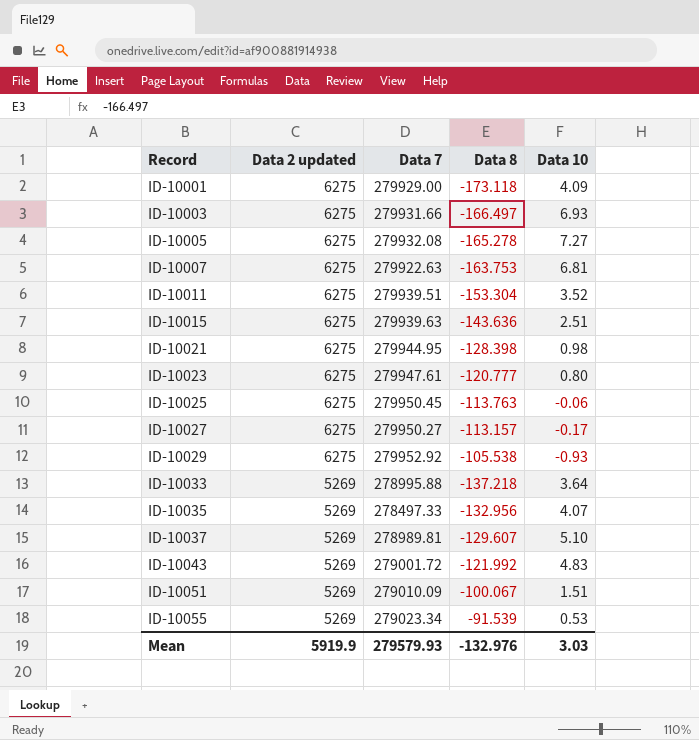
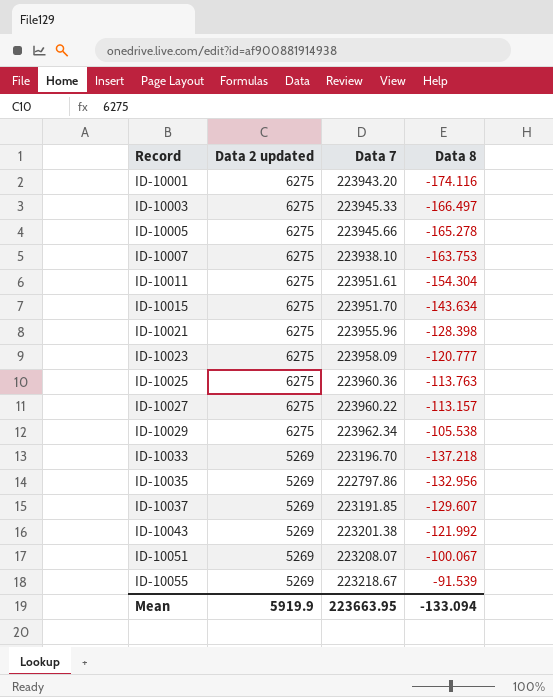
column Data 10 | position: 5 -> none
ID-10001 | Data 7: 279929.00 -> 223943.20
ID-10001 | Data 8: -173.118 -> -174.116
ID-10003 | Data 7: 279931.66 -> 223945.33
ID-10005 | Data 7: 279932.08 -> 223945.66
ID-10007 | Data 7: 279922.63 -> 223938.10
ID-10011 | Data 7: 279939.51 -> 223951.61
ID-10011 | Data 8: -153.304 -> -154.304
ID-10015 | Data 7: 279939.63 -> 223951.70
ID-10015 | Data 8: -143.636 -> -143.634
ID-10021 | Data 7: 279944.95 -> 223955.96
ID-10023 | Data 7: 279947.61 -> 223958.09
ID-10025 | Data 7: 279950.45 -> 223960.36
ID-10027 | Data 7: 279950.27 -> 223960.22
ID-10029 | Data 7: 279952.92 -> 223962.34
ID-10033 | Data 7: 278995.88 -> 223196.70
ID-10035 | Data 7: 278497.33 -> 222797.86
ID-10037 | Data 7: 278989.81 -> 223191.85
ID-10043 | Data 7: 279001.72 -> 223201.38
ID-10051 | Data 7: 279010.09 -> 223208.07
ID-10055 | Data 7: 279023.34 -> 223218.67
Mean | Data 7: 279579.93 -> 223663.95
Mean | Data 8: -132.976 -> -133.094

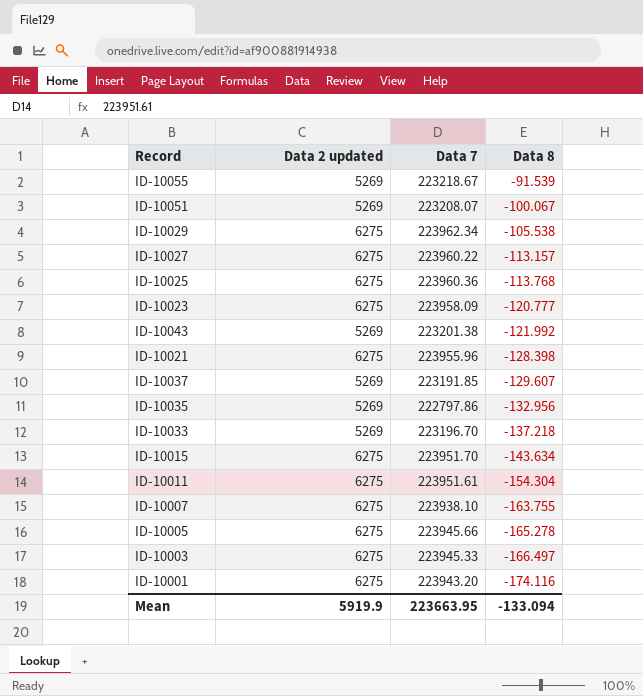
row order: Record ascending -> Data 8 descending
ID-10025 | Data 8: -113.763 -> -113.768
ID-10007 | Data 8: -163.753 -> -163.755

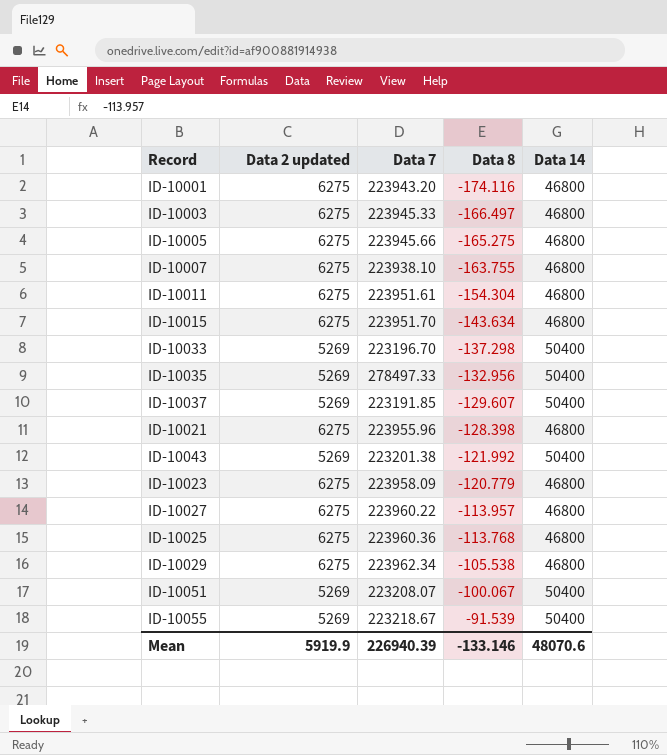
row order: Data 8 descending -> Data 8 ascending
column Data 14 | position: none -> 5
ID-10005 | Data 8: -165.278 -> -165.275
ID-10033 | Data 8: -137.218 -> -137.298
ID-10035 | Data 7: 222797.86 -> 278497.33
ID-10023 | Data 8: -120.777 -> -120.779
ID-10027 | Data 8: -113.157 -> -113.957
Mean | Data 7: 223663.95 -> 226940.39
Mean | Data 8: -133.094 -> -133.146

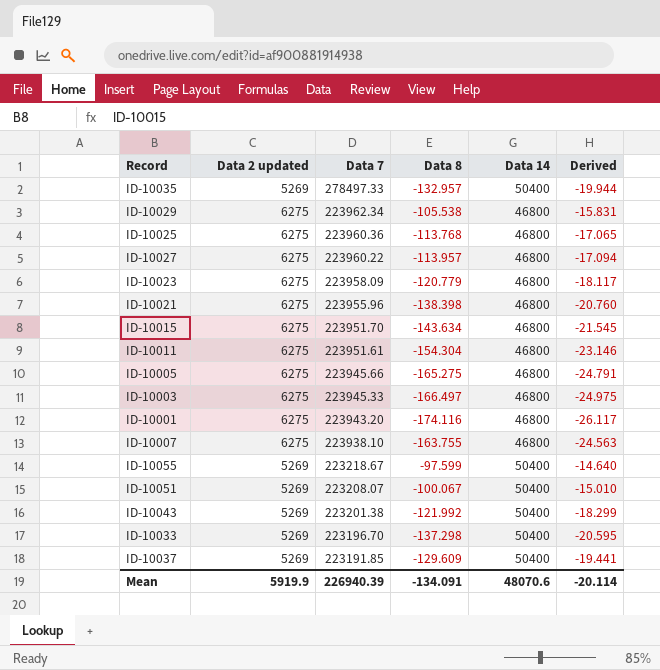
row order: Data 8 ascending -> Data 7 descending
column Derived | formula: none -> [Data 8] * 0.15
ID-10035 | Data 8: -132.956 -> -132.957
ID-10021 | Data 8: -128.398 -> -138.398
ID-10055 | Data 8: -91.539 -> -97.599
ID-10037 | Data 8: -129.607 -> -129.609
Mean | Data 8: -133.146 -> -134.091

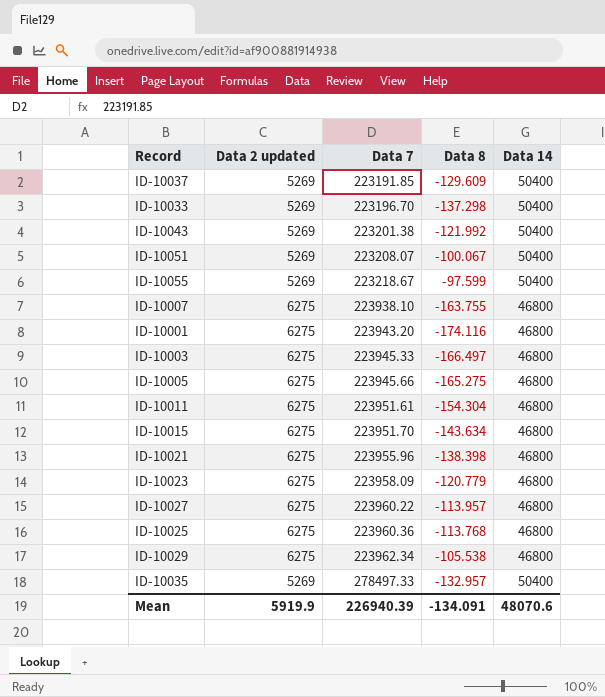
row order: Data 7 descending -> Data 7 ascending
column Derived | formula: [Data 8] * 0.15 -> none

